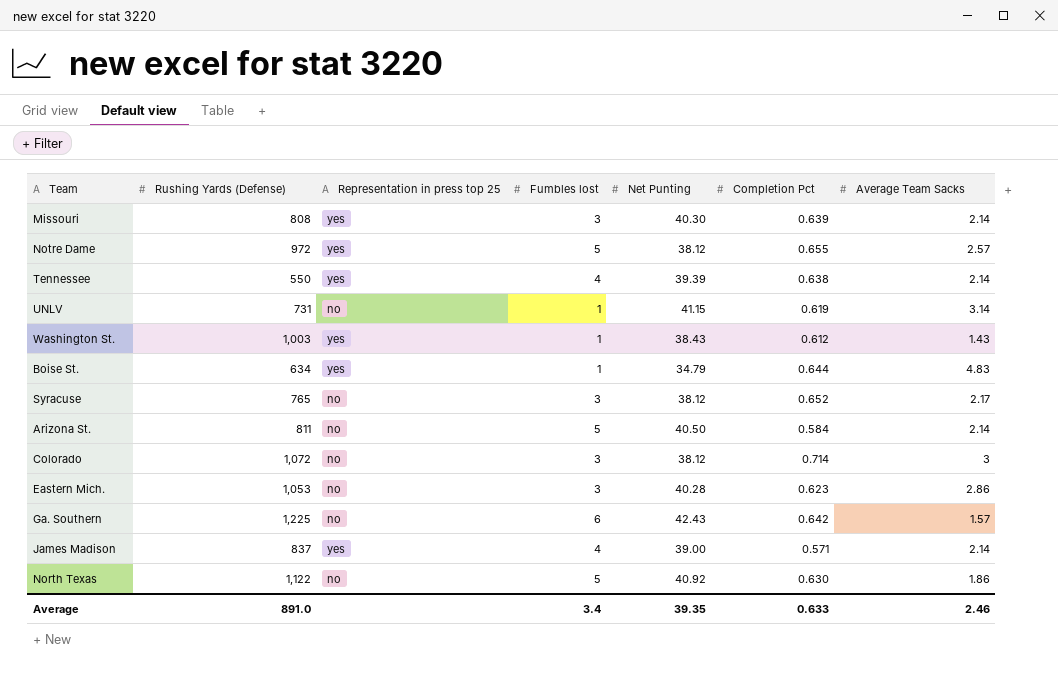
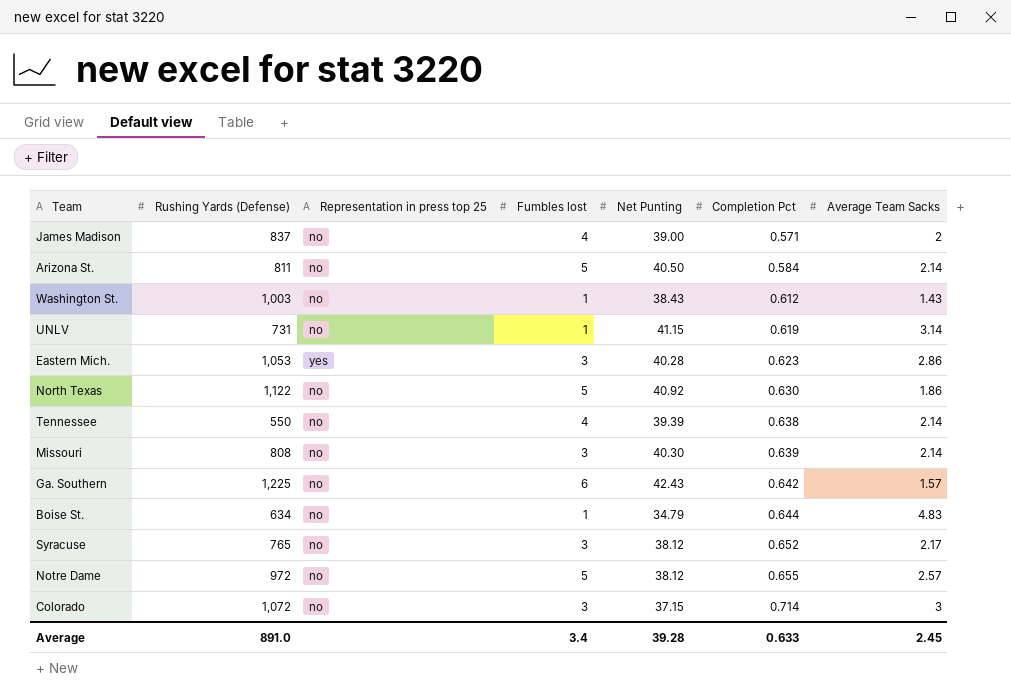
row order: none -> Completion Pct ascending
James Madison | Representation in press top 25: yes -> no
James Madison | Average Team Sacks: 2.14 -> 2
Washington St. | Representation in press top 25: yes -> no
Eastern Mich. | Representation in press top 25: no -> yes
Tennessee | Representation in press top 25: yes -> no
Missouri | Representation in press top 25: yes -> no
Boise St. | Representation in press top 25: yes -> no
Notre Dame | Representation in press top 25: yes -> no
Colorado | Net Punting: 38.12 -> 37.15
Average | Net Punting: 39.35 -> 39.28
Average | Average Team Sacks: 2.46 -> 2.45

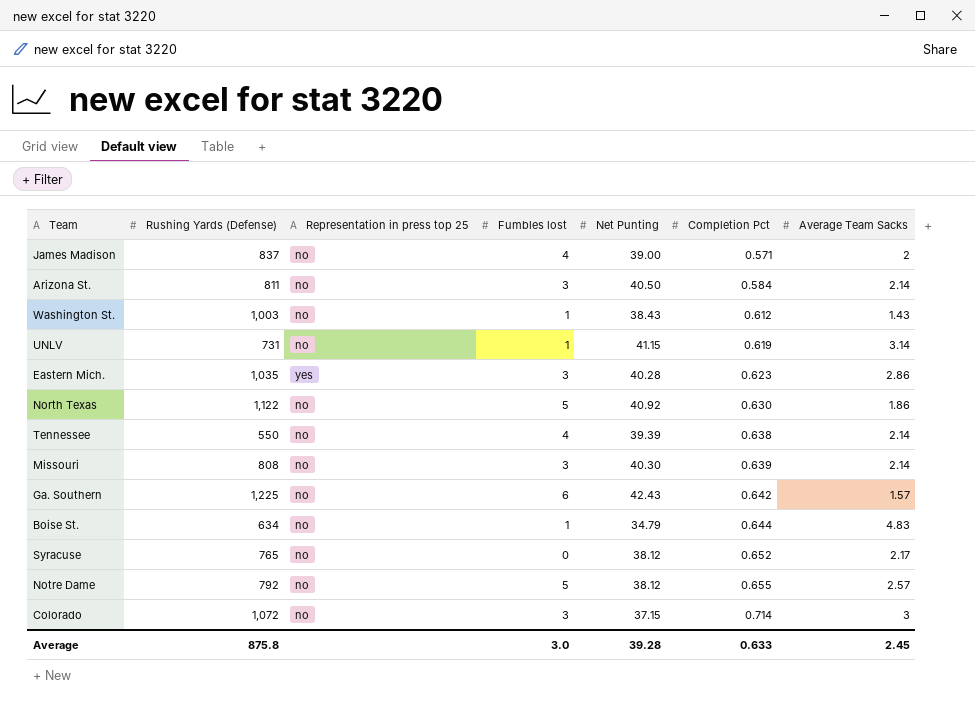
Arizona St. | Fumbles lost: 5 -> 3
Eastern Mich. | Rushing Yards (Defense): 1,053 -> 1,035
Syracuse | Fumbles lost: 3 -> 0
Notre Dame | Rushing Yards (Defense): 972 -> 792
Average | Rushing Yards (Defense): 891.0 -> 875.8
Average | Fumbles lost: 3.4 -> 3.0

